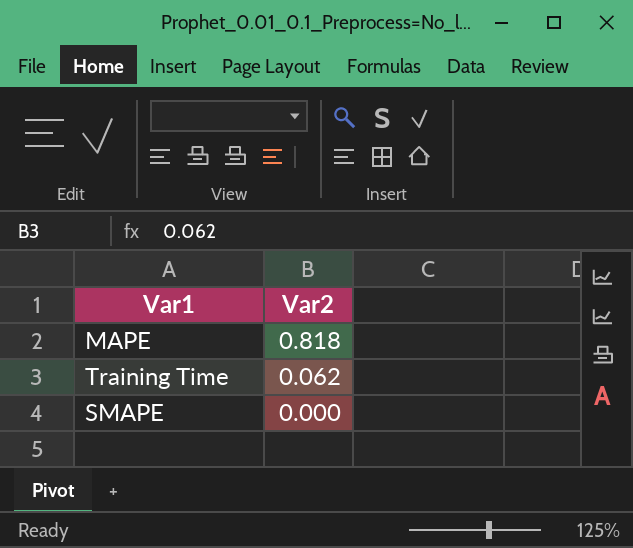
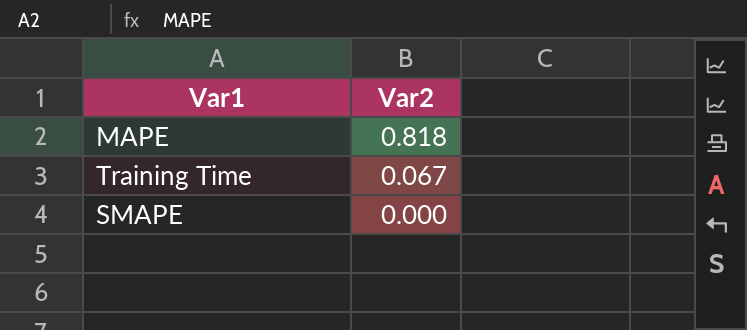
Training Time | Var2: 0.062 -> 0.067

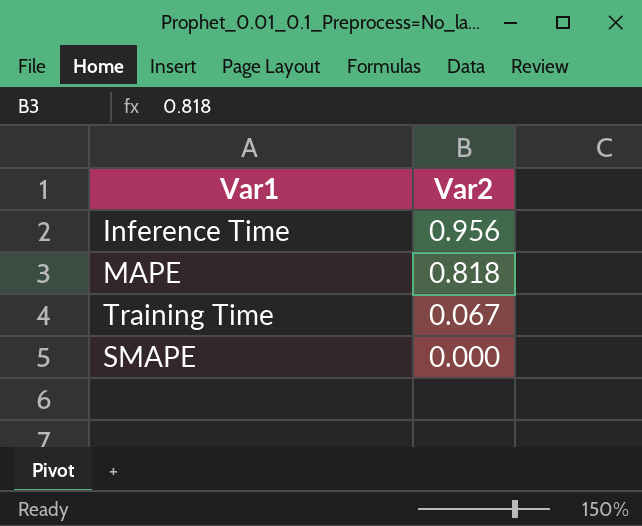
row Inference Time: none -> 0.956

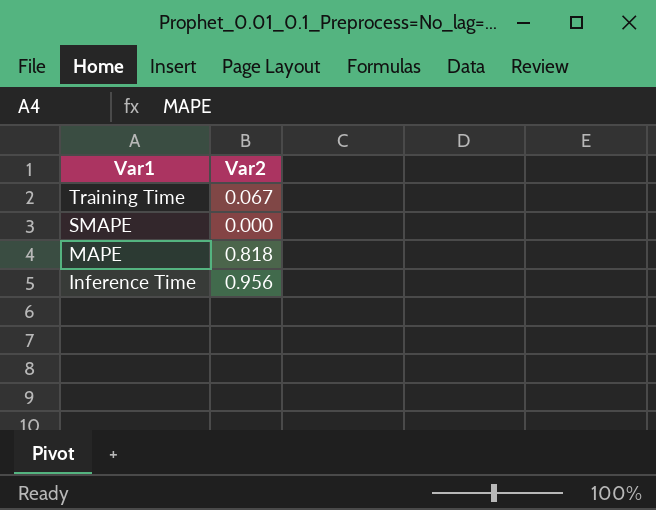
row order: Var2 descending -> Var1 descending

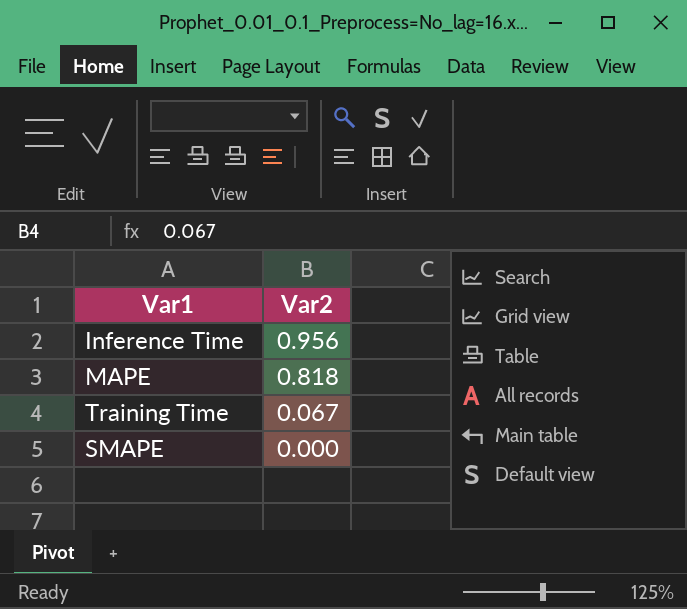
row order: Var1 descending -> Var2 descending

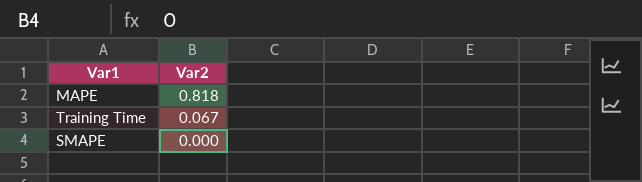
row Inference Time: 0.956 -> none

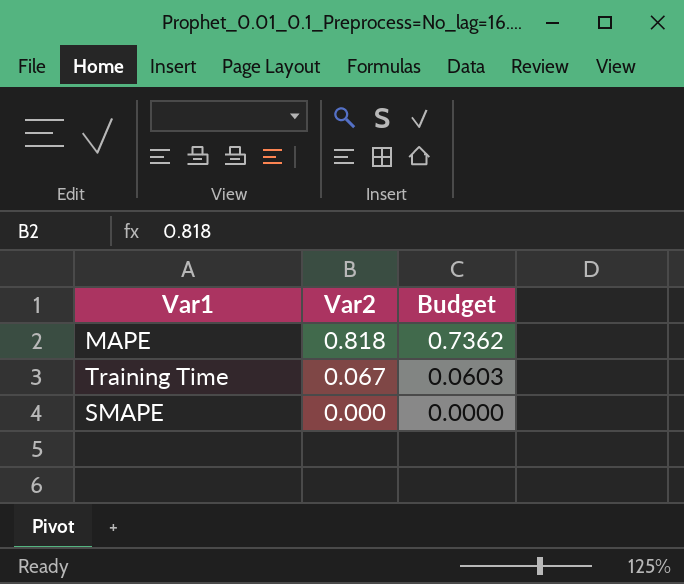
column Budget | formula: none -> [Var2] * 0.9

